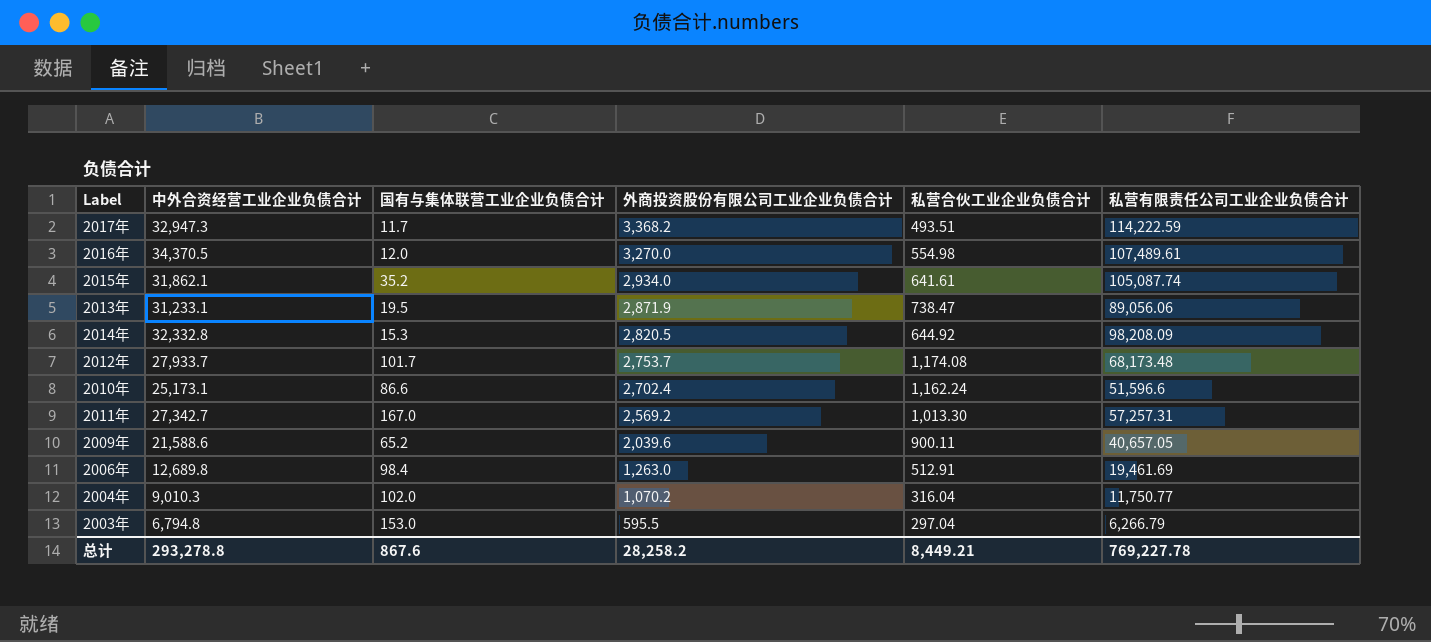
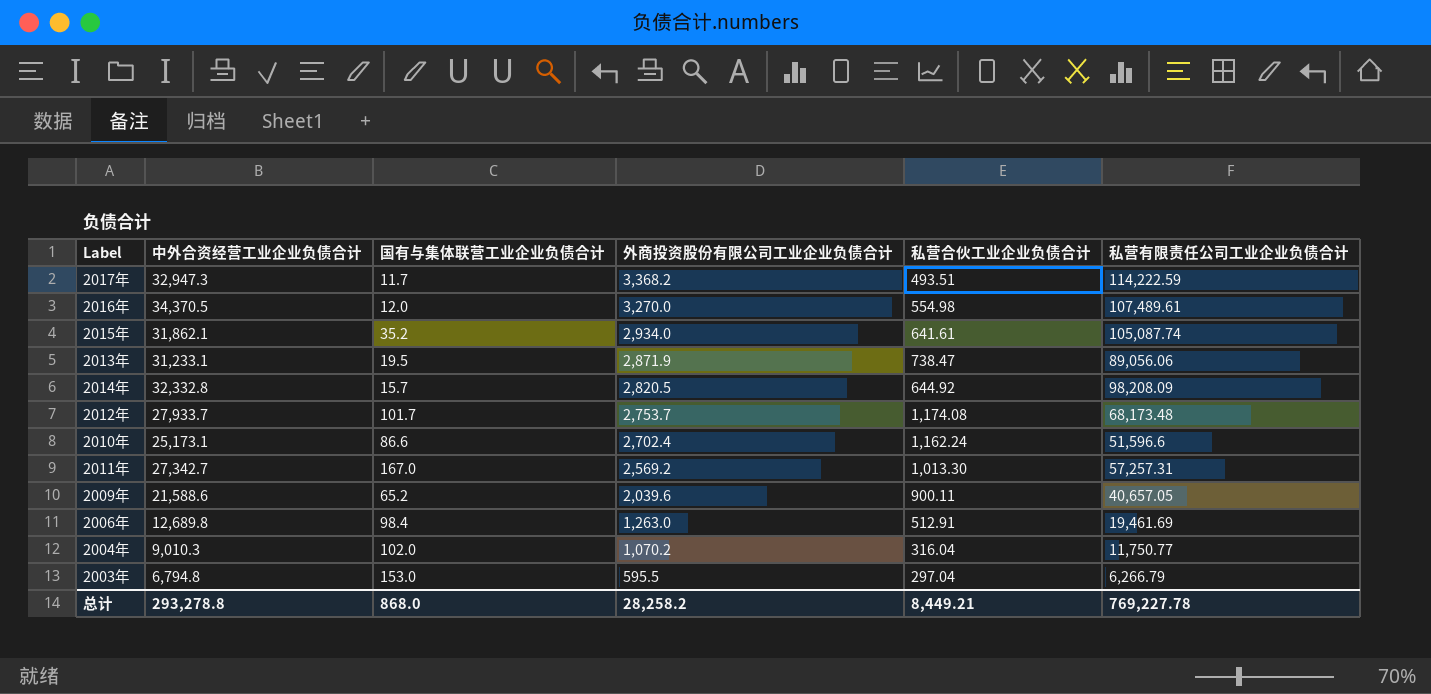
2014年 | 国有与集体联营工业企业负债合计: 15.3 -> 15.7
总计 | 国有与集体联营工业企业负债合计: 867.6 -> 868.0

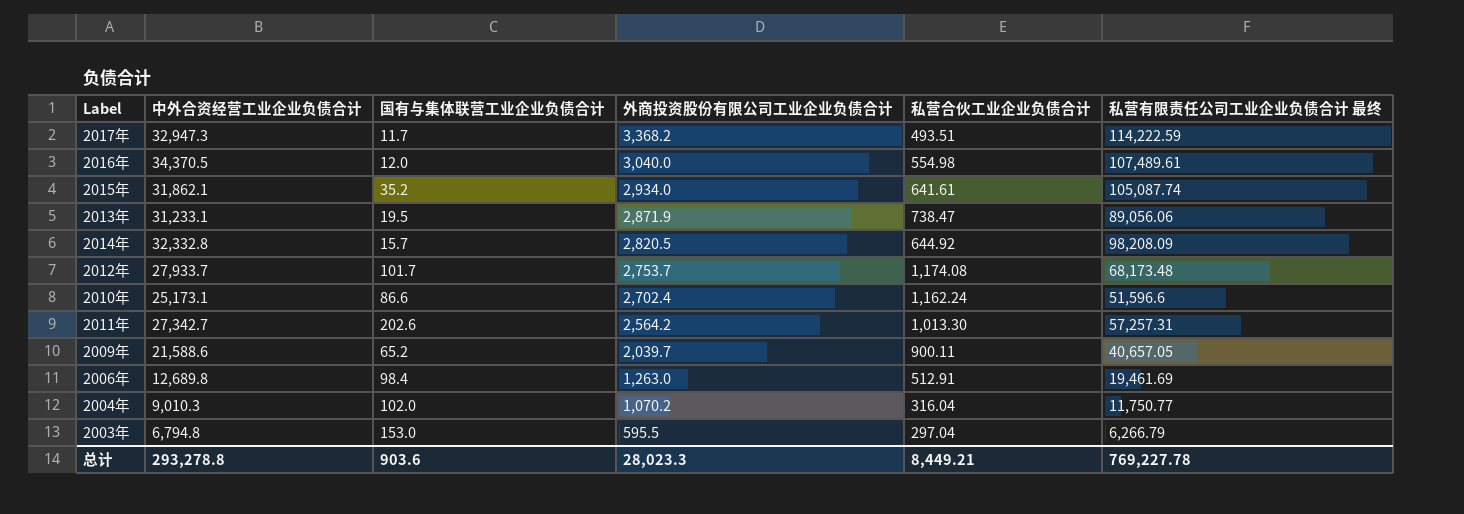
column name: 私营有限责任公司工业企业负债合计 -> 私营有限责任公司工业企业负债合计 最终
2016年 | 外商投资股份有限公司工业企业负债合计: 3,270.0 -> 3,040.0
2011年 | 国有与集体联营工业企业负债合计: 167.0 -> 202.6
2011年 | 外商投资股份有限公司工业企业负债合计: 2,569.2 -> 2,564.2
2009年 | 外商投资股份有限公司工业企业负债合计: 2,039.6 -> 2,039.7
总计 | 国有与集体联营工业企业负债合计: 868.0 -> 903.6
总计 | 外商投资股份有限公司工业企业负债合计: 28,258.2 -> 28,023.3

